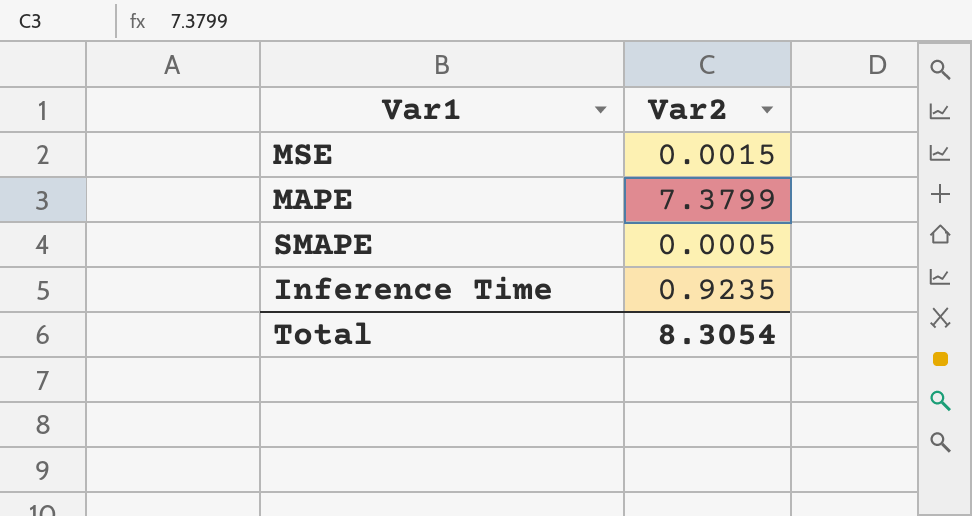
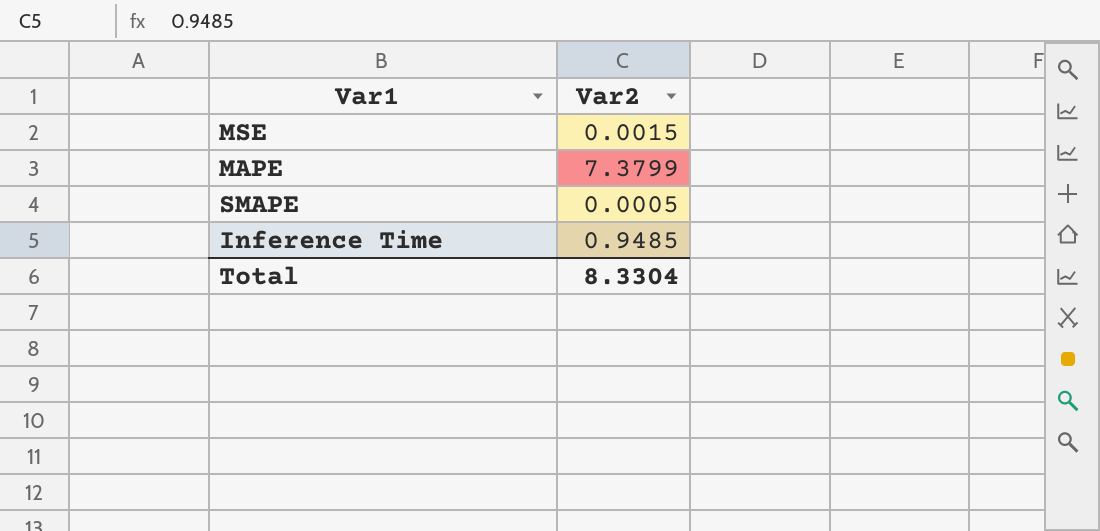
Inference Time | Var2: 0.9235 -> 0.9485
Total | Var2: 8.3054 -> 8.3304

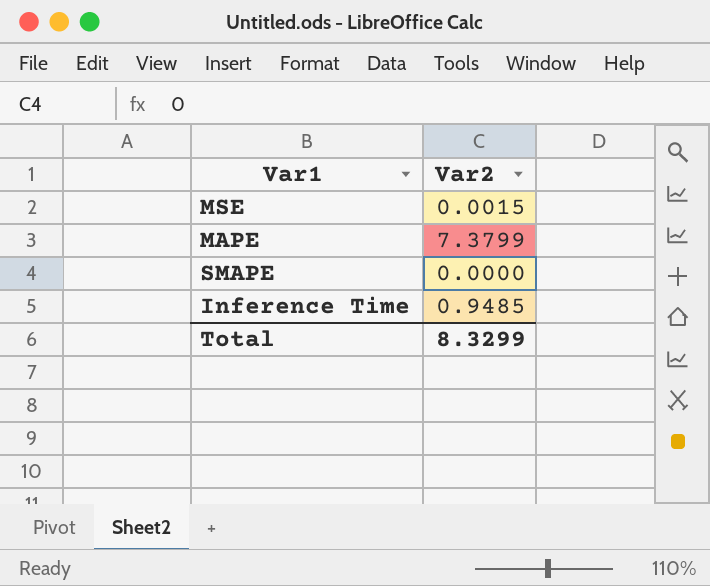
SMAPE | Var2: 0.0005 -> 0.0000
Total | Var2: 8.3304 -> 8.3299

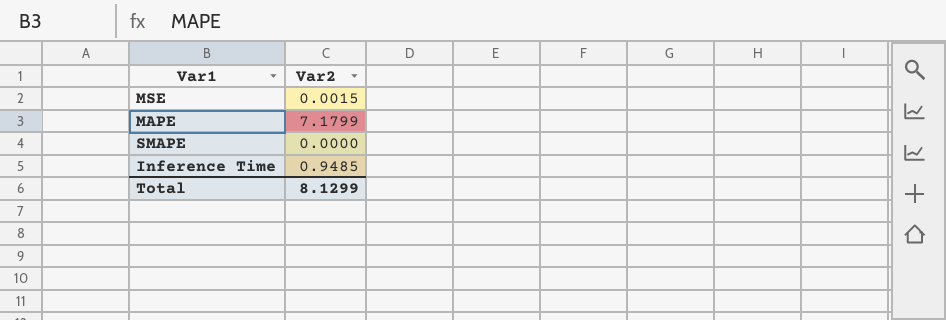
MAPE | Var2: 7.3799 -> 7.1799
Total | Var2: 8.3299 -> 8.1299

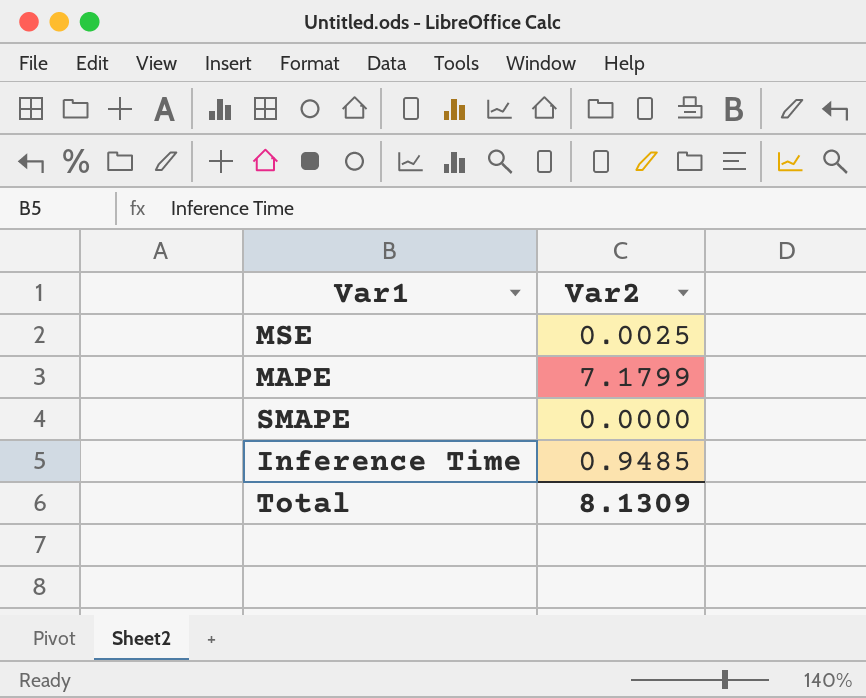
MSE | Var2: 0.0015 -> 0.0025
Total | Var2: 8.1299 -> 8.1309

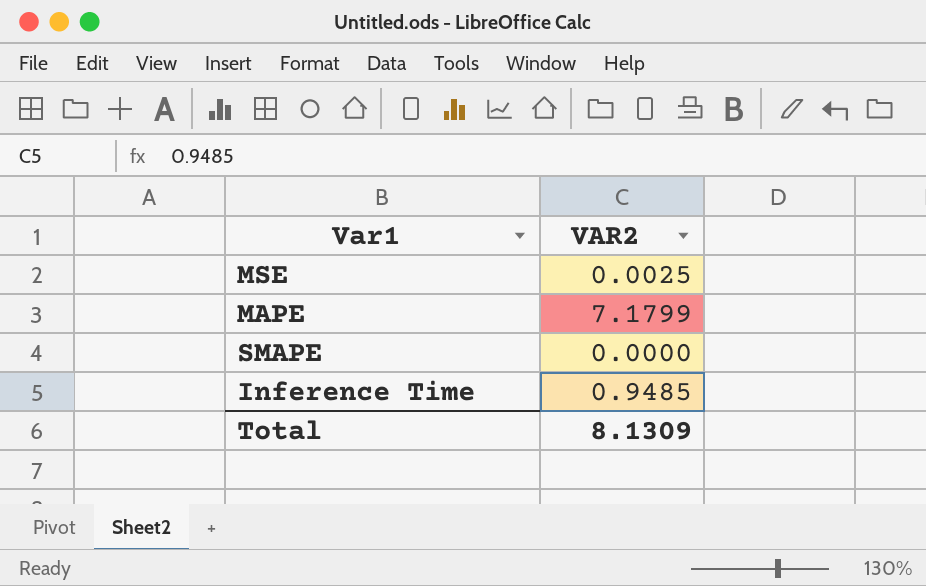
column name: Var2 -> VAR2

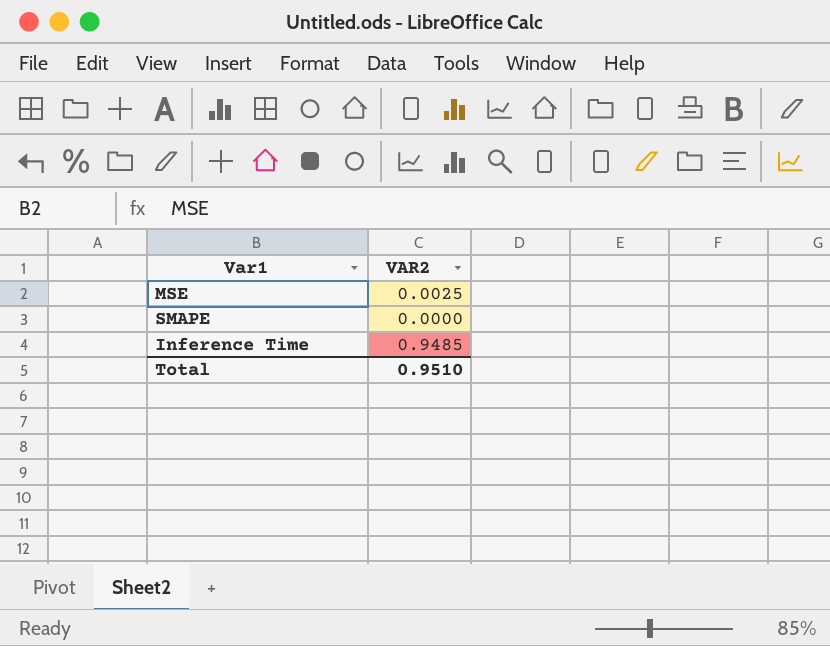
row MAPE: 7.1799 -> none
Total | VAR2: 8.1309 -> 0.9510

